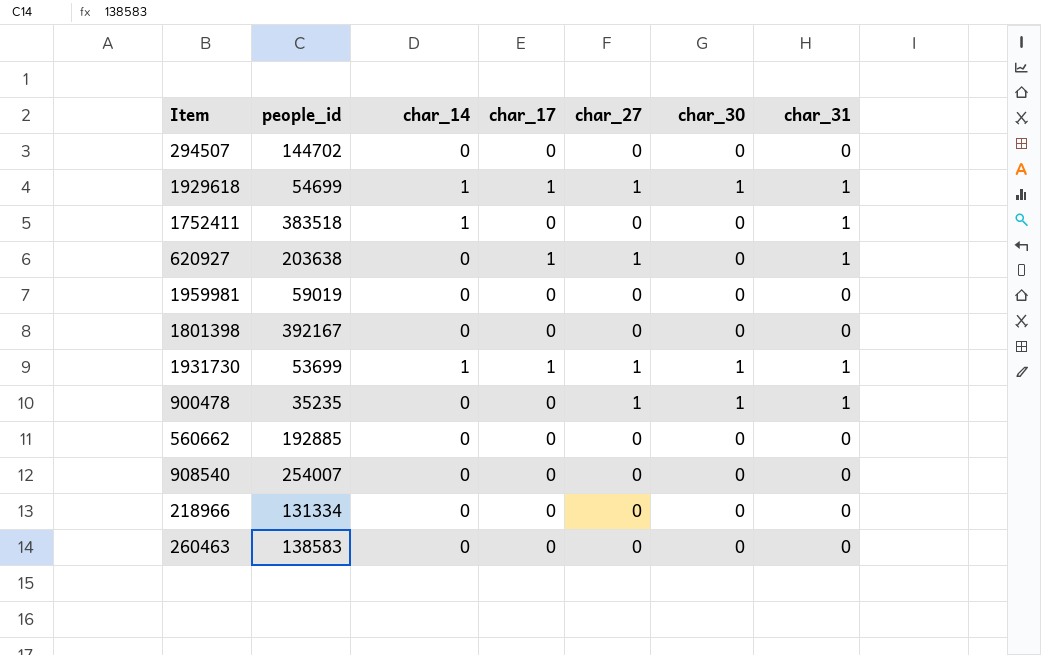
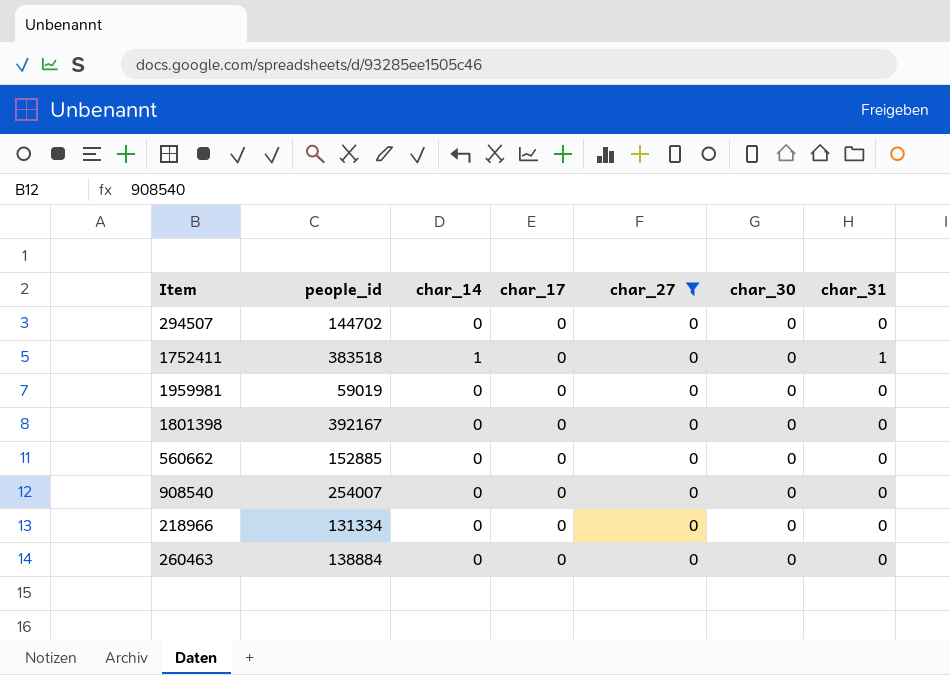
filter: none -> char_27 = 0
560662 | people_id: 192885 -> 152885
260463 | people_id: 138583 -> 138884

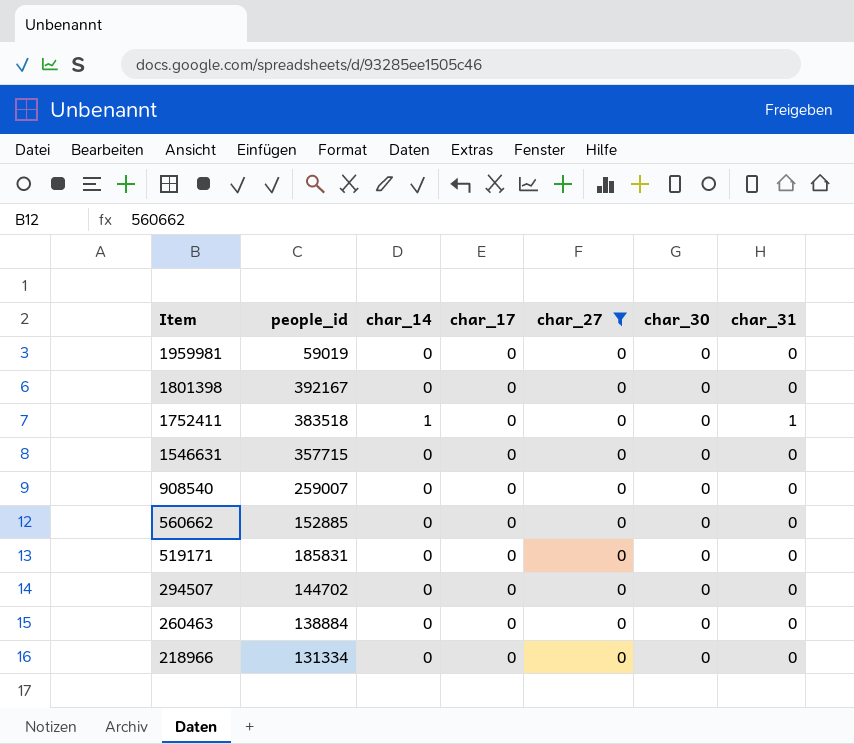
row order: none -> Item descending
row 1546631: none -> 357715 | 0 | 0 | 0 | 0 | 0
908540 | people_id: 254007 -> 259007
row 519171: none -> 185831 | 0 | 0 | 0 | 0 | 0

